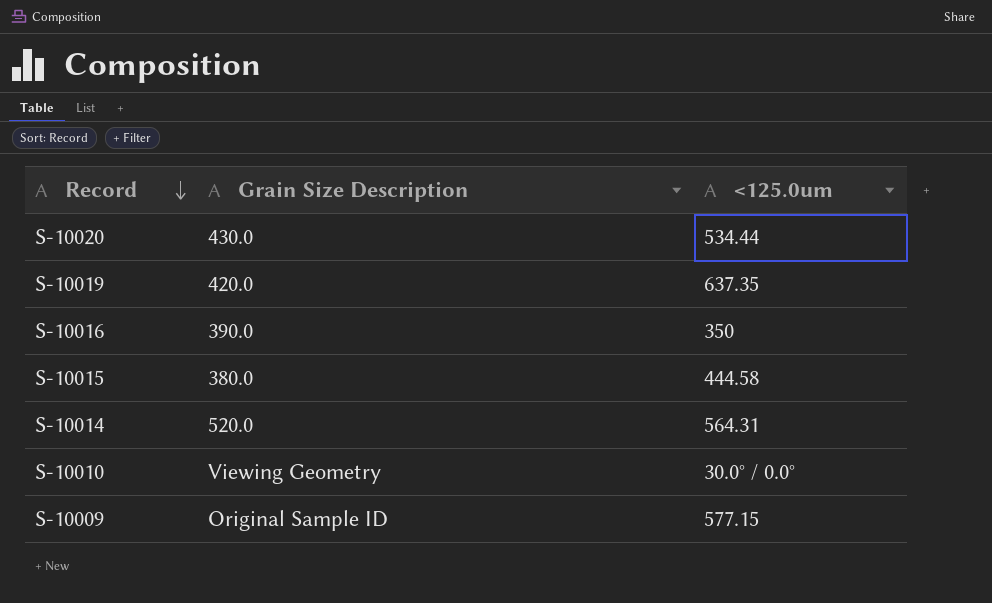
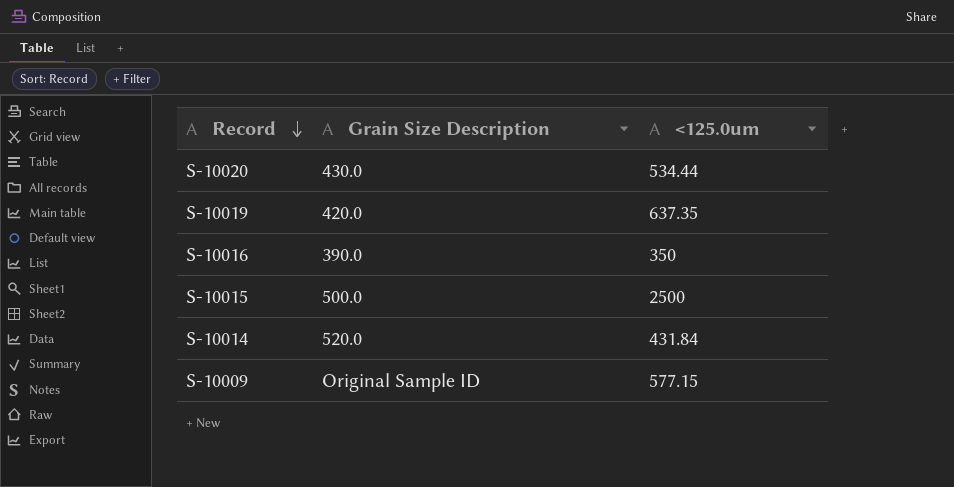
row S-10010: Viewing Geometry | 30.0° / 0.0° -> none
S-10015 | Grain Size Description: 380.0 -> 500.0
S-10015 | <125.0um: 444.58 -> 2500
S-10014 | <125.0um: 564.31 -> 431.84

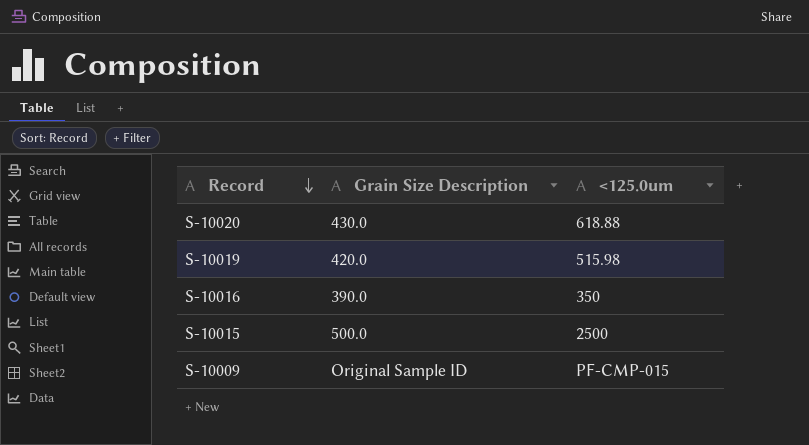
row S-10014: 520.0 | 431.84 -> none
S-10020 | <125.0um: 534.44 -> 618.88
S-10019 | <125.0um: 637.35 -> 515.98
S-10009 | <125.0um: 577.15 -> PF-CMP-015

